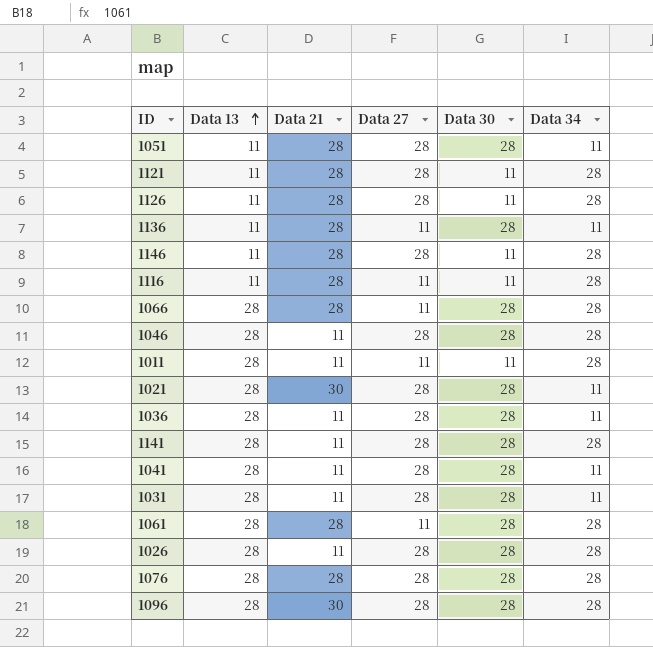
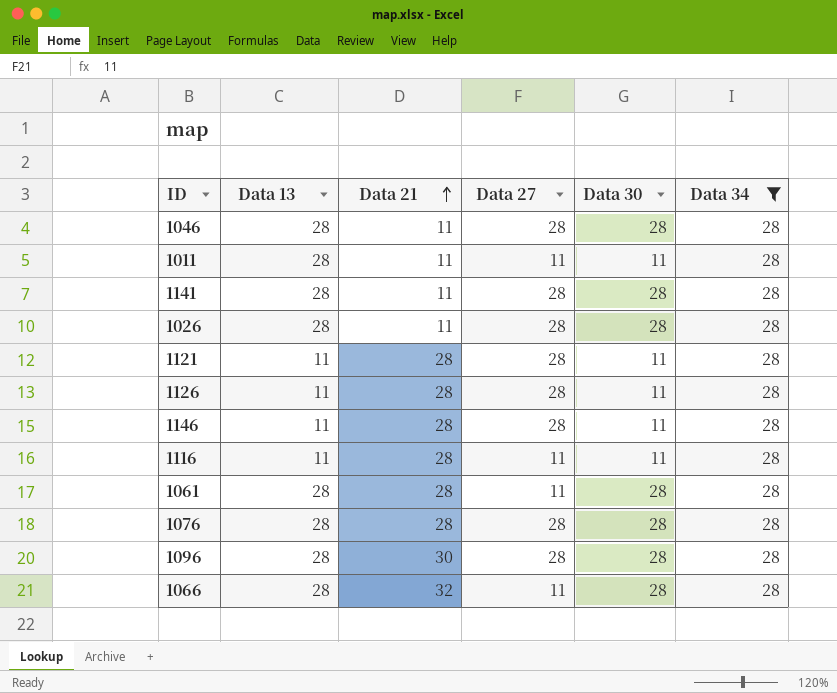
filter: none -> Data 34 = 28
row order: Data 13 ascending -> Data 21 ascending
1066 | Data 21: 28 -> 32

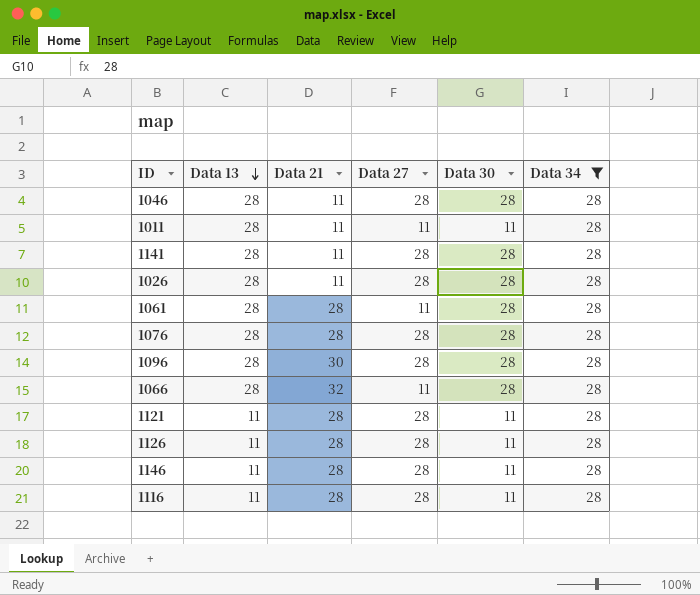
row order: Data 21 ascending -> Data 13 descending
1116 | Data 27: 11 -> 28

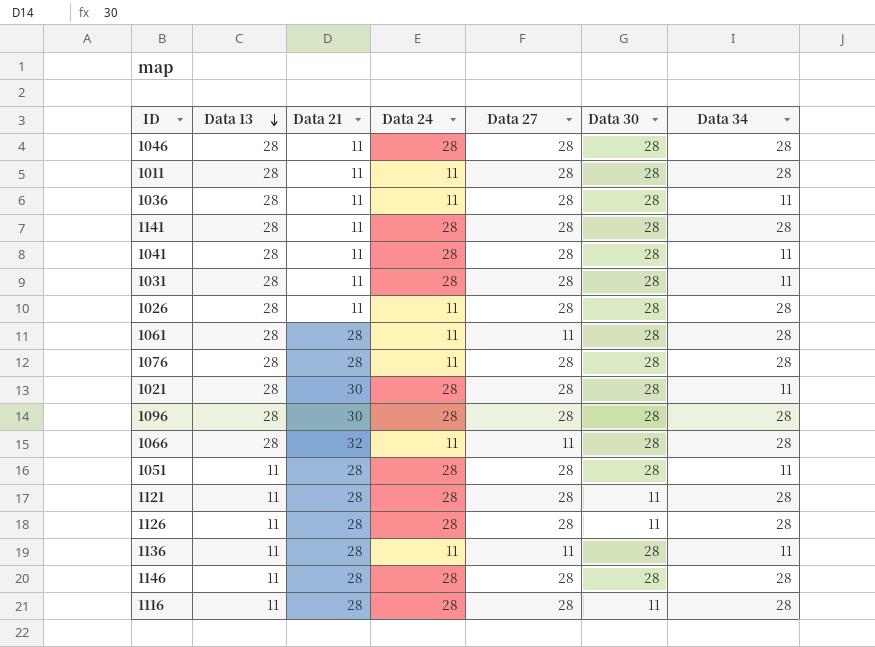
filter: Data 34 = 28 -> none
column Data 24 | position: none -> 4
1011 | Data 27: 11 -> 28
1011 | Data 30: 11 -> 28
1146 | Data 30: 11 -> 28

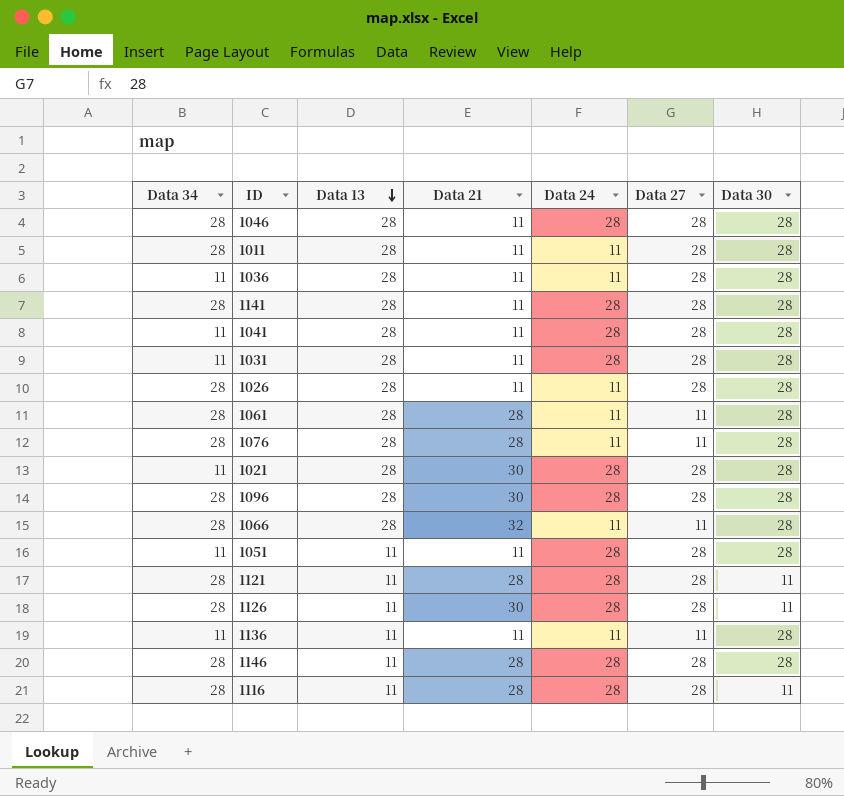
column Data 34 | position: 7 -> 1
1076 | Data 27: 28 -> 11
1051 | Data 21: 28 -> 11
1126 | Data 21: 28 -> 30
1136 | Data 21: 28 -> 11

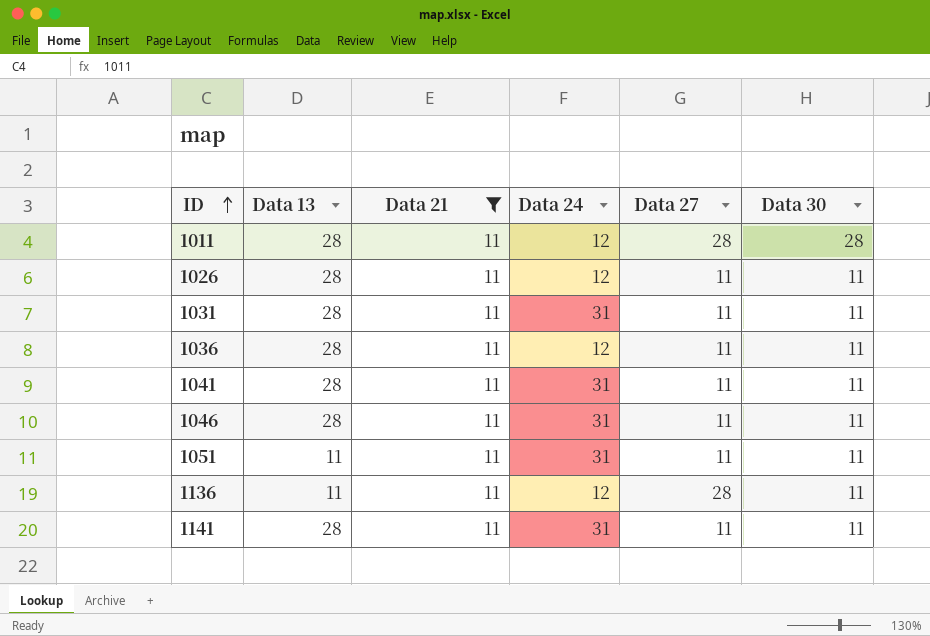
filter: none -> Data 21 = 11
row order: Data 13 descending -> ID ascending
column Data 34 | position: 1 -> none
1011 | Data 24: 11 -> 12
1026 | Data 24: 11 -> 12
1026 | Data 27: 28 -> 11
1026 | Data 30: 28 -> 11
1031 | Data 24: 28 -> 31
1031 | Data 27: 28 -> 11
1031 | Data 30: 28 -> 11
1036 | Data 24: 11 -> 12
1036 | Data 27: 28 -> 11
1036 | Data 30: 28 -> 11
1041 | Data 24: 28 -> 31
1041 | Data 27: 28 -> 11
1041 | Data 30: 28 -> 11
1046 | Data 24: 28 -> 31
1046 | Data 27: 28 -> 11
1046 | Data 30: 28 -> 11
1051 | Data 24: 28 -> 31
1051 | Data 27: 28 -> 11
1051 | Data 30: 28 -> 11
1136 | Data 24: 11 -> 12
1136 | Data 27: 11 -> 28
1136 | Data 30: 28 -> 11
1141 | Data 24: 28 -> 31
1141 | Data 27: 28 -> 11
1141 | Data 30: 28 -> 11

